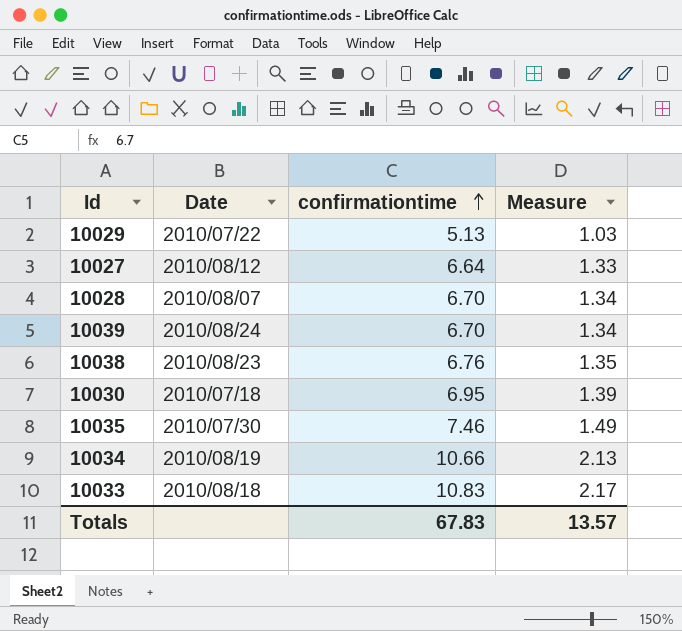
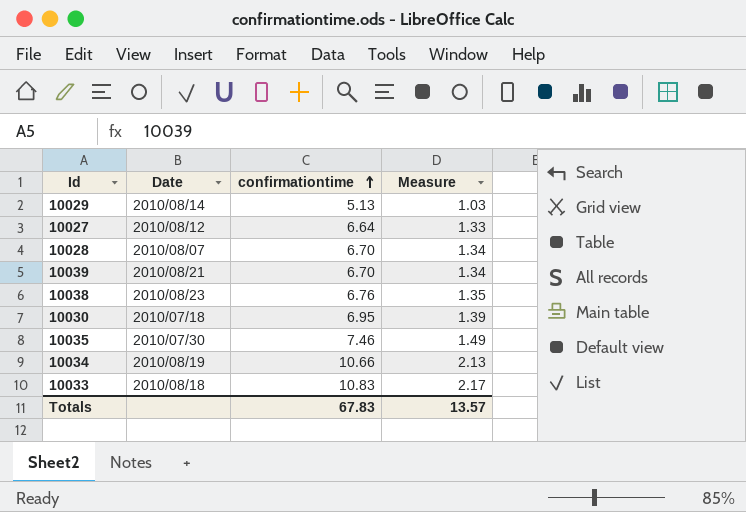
10029 | Date: 2010/07/22 -> 2010/08/14
10039 | Date: 2010/08/24 -> 2010/08/21

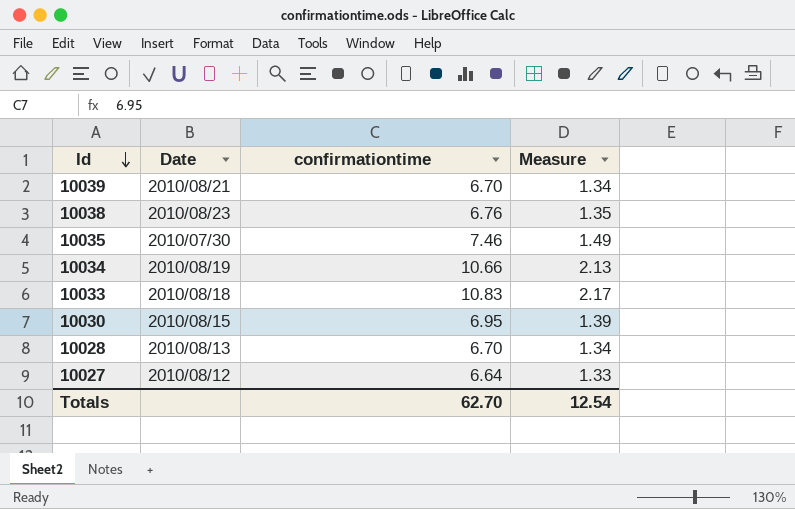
row order: confirmationtime ascending -> Id descending
row 10029: 2010/08/14 | 5.13 | 1.03 -> none
10030 | Date: 2010/07/18 -> 2010/08/15
10028 | Date: 2010/08/07 -> 2010/08/13
Totals | confirmationtime: 67.83 -> 62.70
Totals | Measure: 13.57 -> 12.54

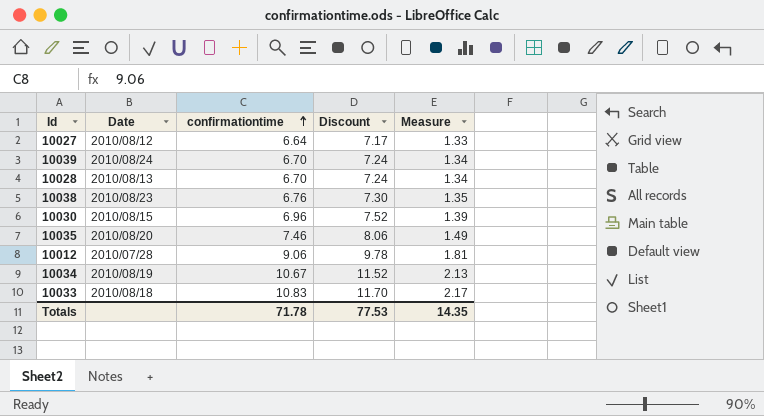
row order: Id descending -> confirmationtime ascending
column Discount | formula: none -> [confirmationtime] * 1.08
10039 | Date: 2010/08/21 -> 2010/08/24
10030 | confirmationtime: 6.95 -> 6.96
10035 | Date: 2010/07/30 -> 2010/08/20
row 10012: none -> 2010/07/28 | 9.06 | 9.78 | 1.81
10034 | confirmationtime: 10.66 -> 10.67
Totals | confirmationtime: 62.70 -> 71.78
Totals | Measure: 12.54 -> 14.35

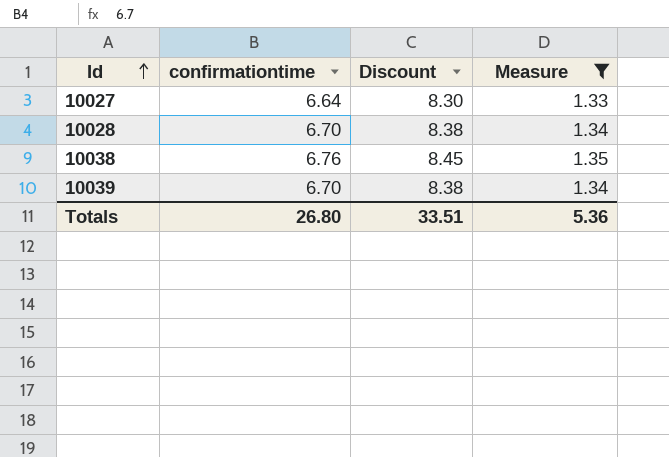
filter: none -> Measure <= 1.35
row order: confirmationtime ascending -> Id ascending
column Date | position: 2 -> none
column Discount | formula: [confirmationtime] * 1.08 -> [confirmationtime] * 1.25
Totals | confirmationtime: 71.78 -> 26.80
Totals | Discount: 77.53 -> 33.51
Totals | Measure: 14.35 -> 5.36

